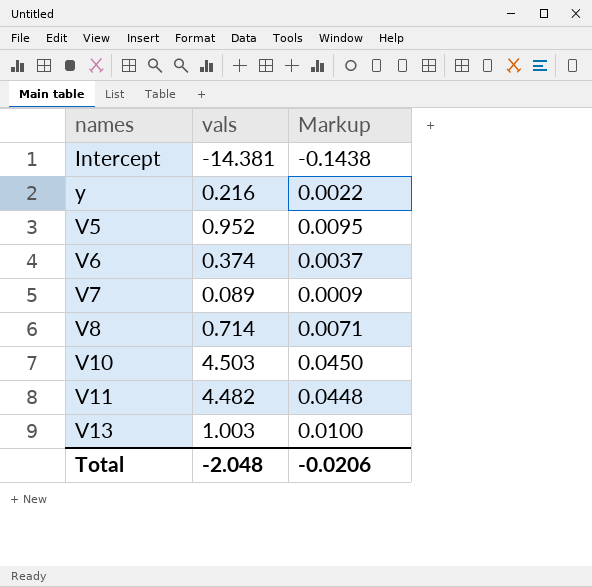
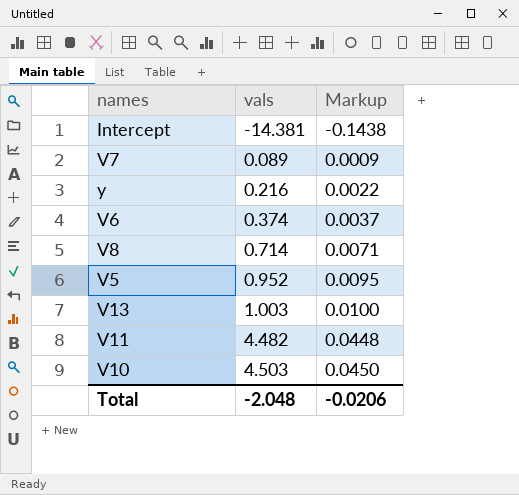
row order: none -> vals ascending

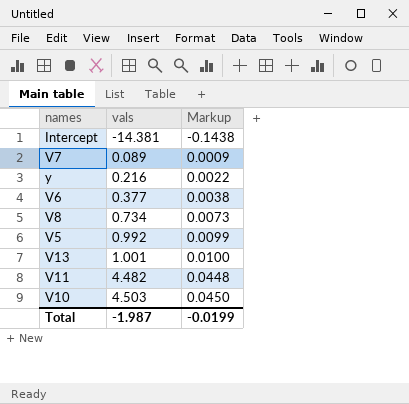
V6 | vals: 0.374 -> 0.377
V6 | Markup: 0.0037 -> 0.0038
V8 | vals: 0.714 -> 0.734
V8 | Markup: 0.0071 -> 0.0073
V5 | vals: 0.952 -> 0.992
V5 | Markup: 0.0095 -> 0.0099
V13 | vals: 1.003 -> 1.001
Total | vals: -2.048 -> -1.987
Total | Markup: -0.0206 -> -0.0199

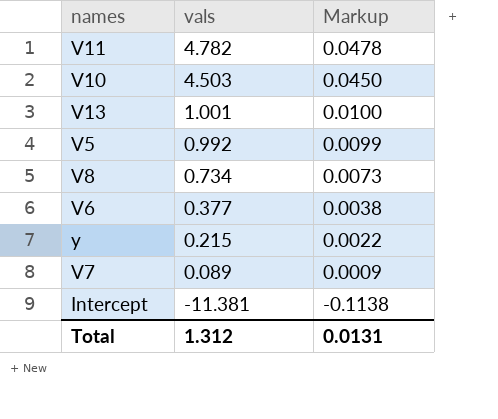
row order: vals ascending -> vals descending
V11 | vals: 4.482 -> 4.782
V11 | Markup: 0.0448 -> 0.0478
y | vals: 0.216 -> 0.215
Intercept | vals: -14.381 -> -11.381
Intercept | Markup: -0.1438 -> -0.1138
Total | vals: -1.987 -> 1.312
Total | Markup: -0.0199 -> 0.0131

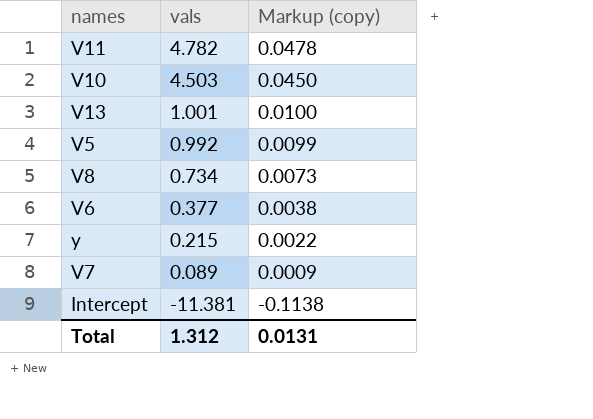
column name: Markup -> Markup (copy)

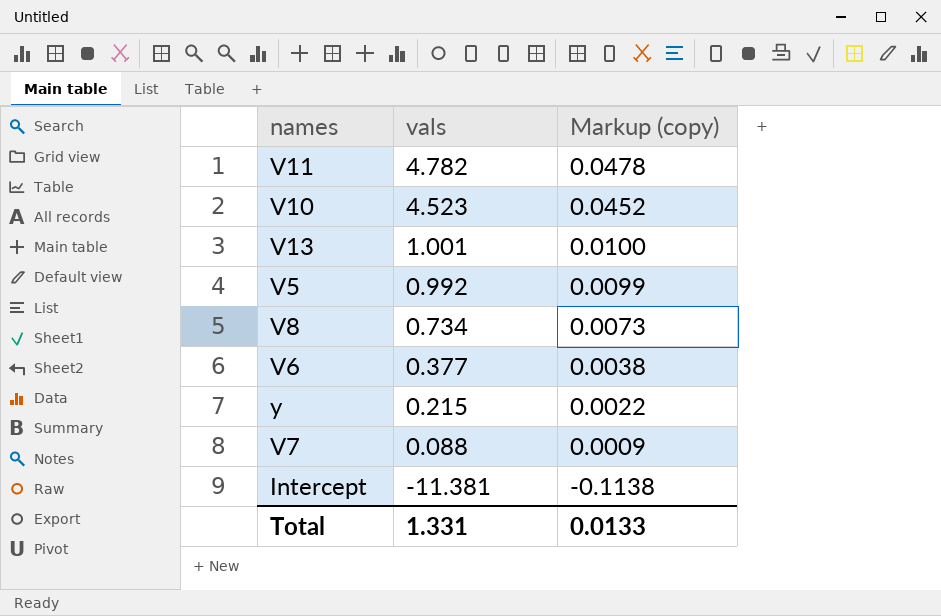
V10 | vals: 4.503 -> 4.523
V10 | Markup (copy): 0.0450 -> 0.0452
V7 | vals: 0.089 -> 0.088
Total | vals: 1.312 -> 1.331
Total | Markup (copy): 0.0131 -> 0.0133

